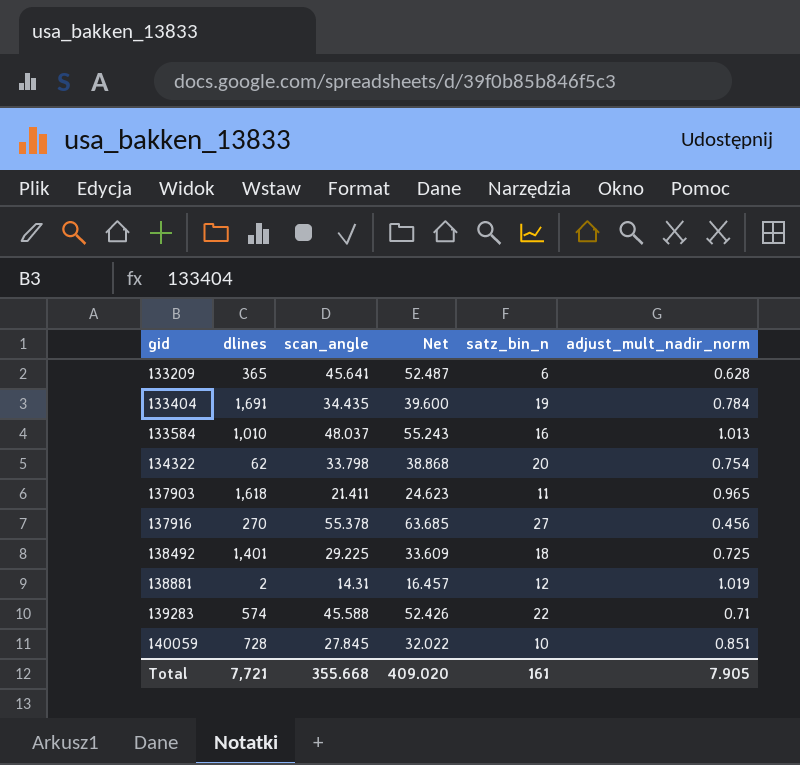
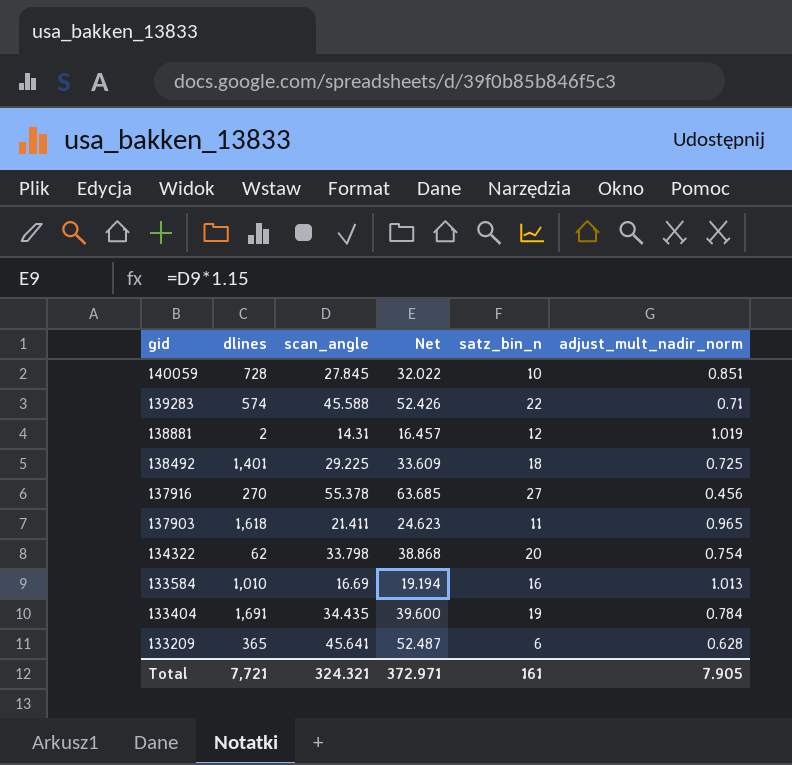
row order: gid ascending -> gid descending
133584 | scan_angle: 48.037 -> 16.69
133584 | Net: 55.243 -> 19.194
Total | scan_angle: 355.668 -> 324.321
Total | Net: 409.020 -> 372.971

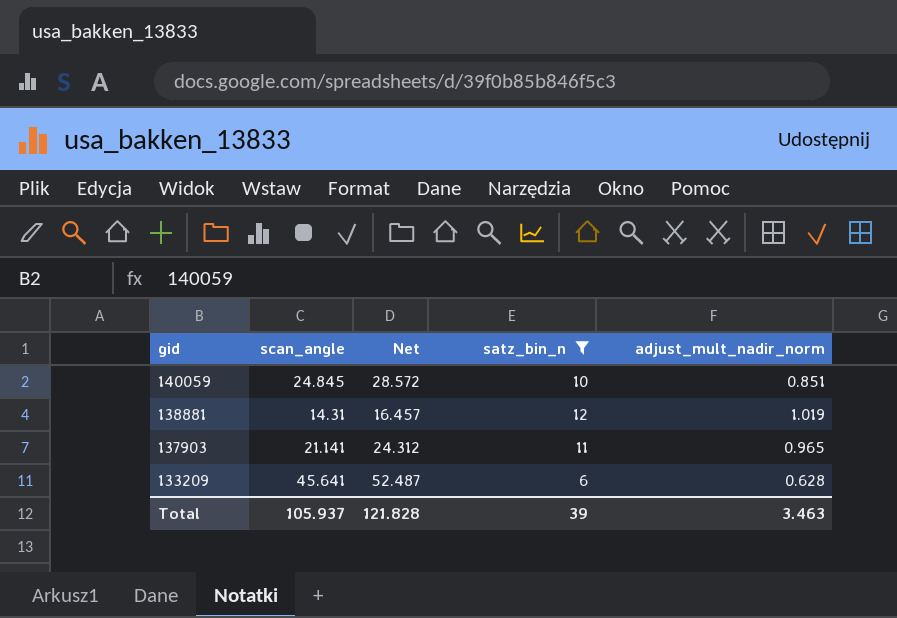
filter: none -> satz_bin_n <= 12
column dlines | position: 2 -> none
140059 | scan_angle: 27.845 -> 24.845
140059 | Net: 32.022 -> 28.572
137903 | scan_angle: 21.411 -> 21.141
137903 | Net: 24.623 -> 24.312
Total | scan_angle: 324.321 -> 105.937
Total | Net: 372.971 -> 121.828
Total | satz_bin_n: 161 -> 39
Total | adjust_mult_nadir_norm: 7.905 -> 3.463

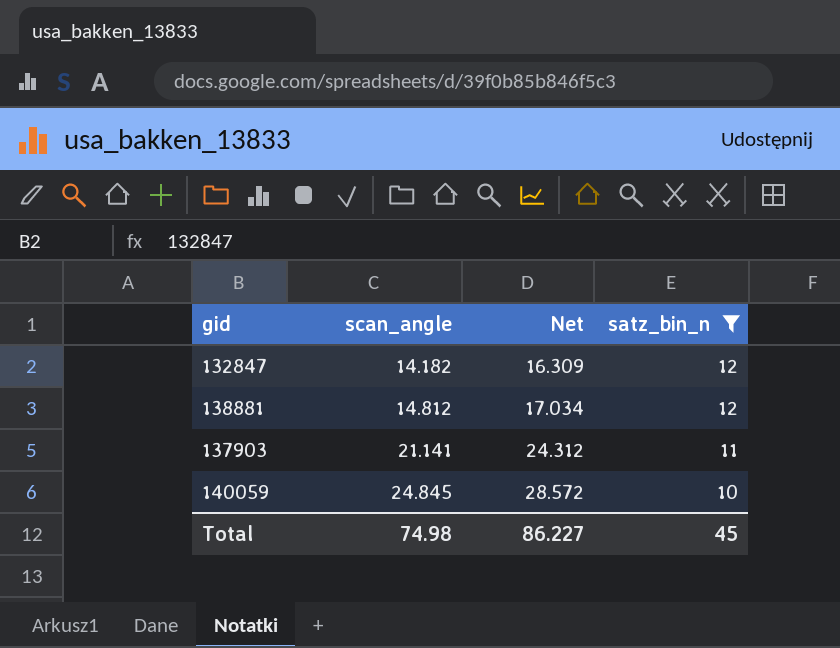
row order: gid descending -> scan_angle ascending
column adjust_mult_nadir_norm | position: 5 -> none
row 133209: 45.641 | 52.487 | 6 | 0.628 -> none
row 132847: none -> 14.182 | 16.309 | 12
138881 | scan_angle: 14.31 -> 14.812
138881 | Net: 16.457 -> 17.034
Total | scan_angle: 105.937 -> 74.98
Total | Net: 121.828 -> 86.227
Total | satz_bin_n: 39 -> 45

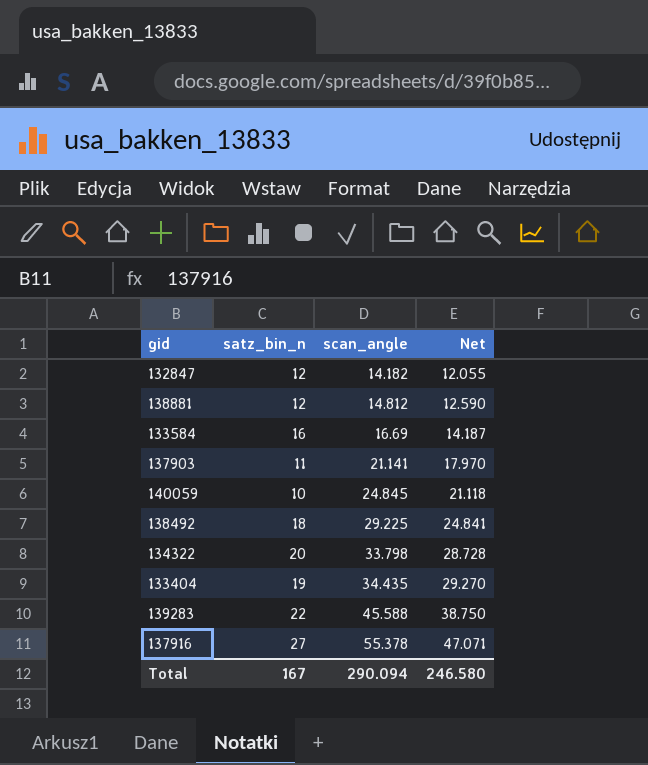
filter: satz_bin_n <= 12 -> none
column satz_bin_n | position: 4 -> 2
column Net | formula: [scan_angle] * 1.15 -> [scan_angle] * 0.85
Total | satz_bin_n: 45 -> 167
Total | scan_angle: 74.98 -> 290.094
Total | Net: 86.227 -> 246.580

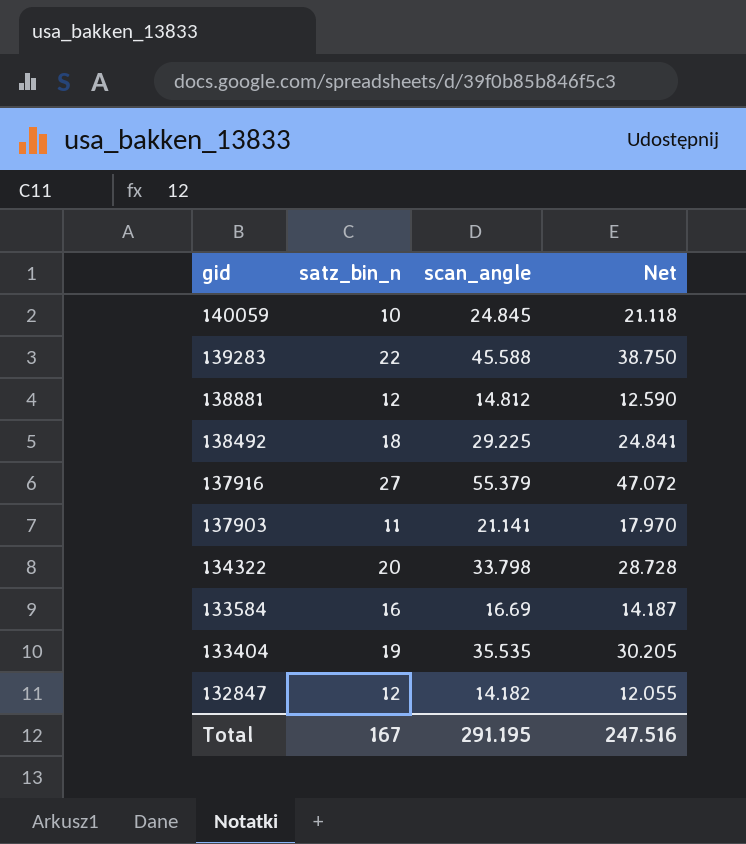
row order: scan_angle ascending -> gid descending
137916 | scan_angle: 55.378 -> 55.379
137916 | Net: 47.071 -> 47.072
133404 | scan_angle: 34.435 -> 35.535
133404 | Net: 29.270 -> 30.205
Total | scan_angle: 290.094 -> 291.195
Total | Net: 246.580 -> 247.516

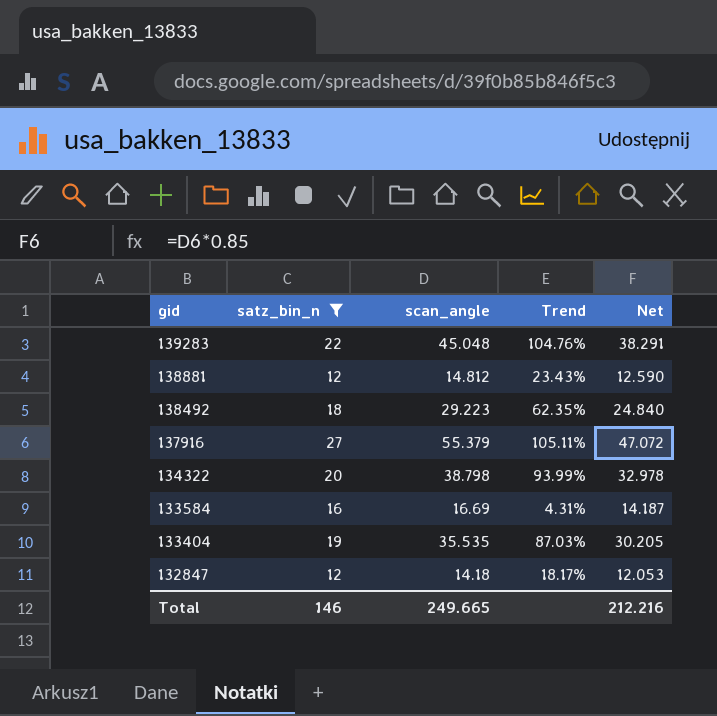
filter: none -> satz_bin_n >= 12
column Trend | formula: none -> ([scan_angle] - [satz_bin_n]) / [satz_bin_n]
139283 | scan_angle: 45.588 -> 45.048
139283 | Net: 38.750 -> 38.291
138492 | scan_angle: 29.225 -> 29.223
138492 | Net: 24.841 -> 24.840
134322 | scan_angle: 33.798 -> 38.798
134322 | Net: 28.728 -> 32.978
132847 | scan_angle: 14.182 -> 14.18
132847 | Net: 12.055 -> 12.053
Total | satz_bin_n: 167 -> 146
Total | scan_angle: 291.195 -> 249.665
Total | Net: 247.516 -> 212.216

